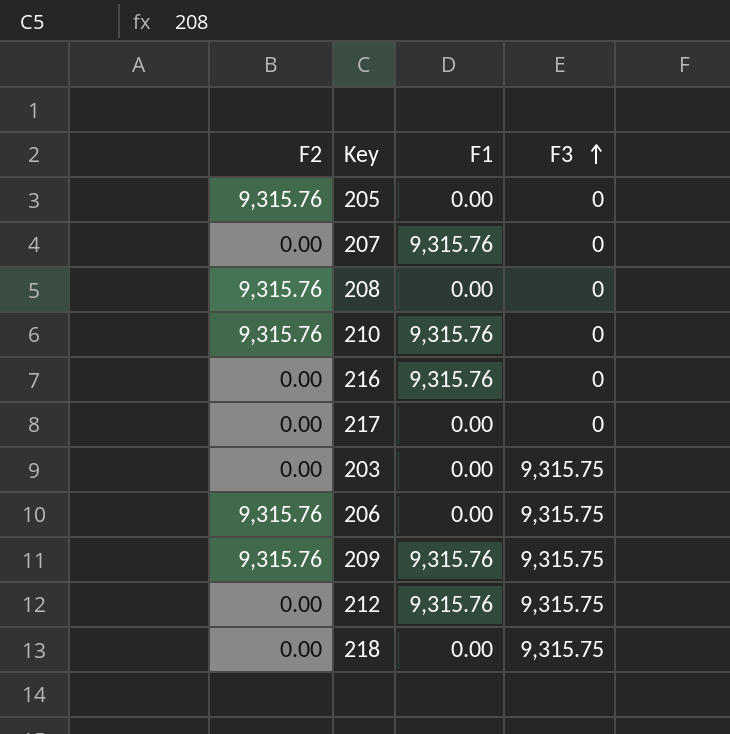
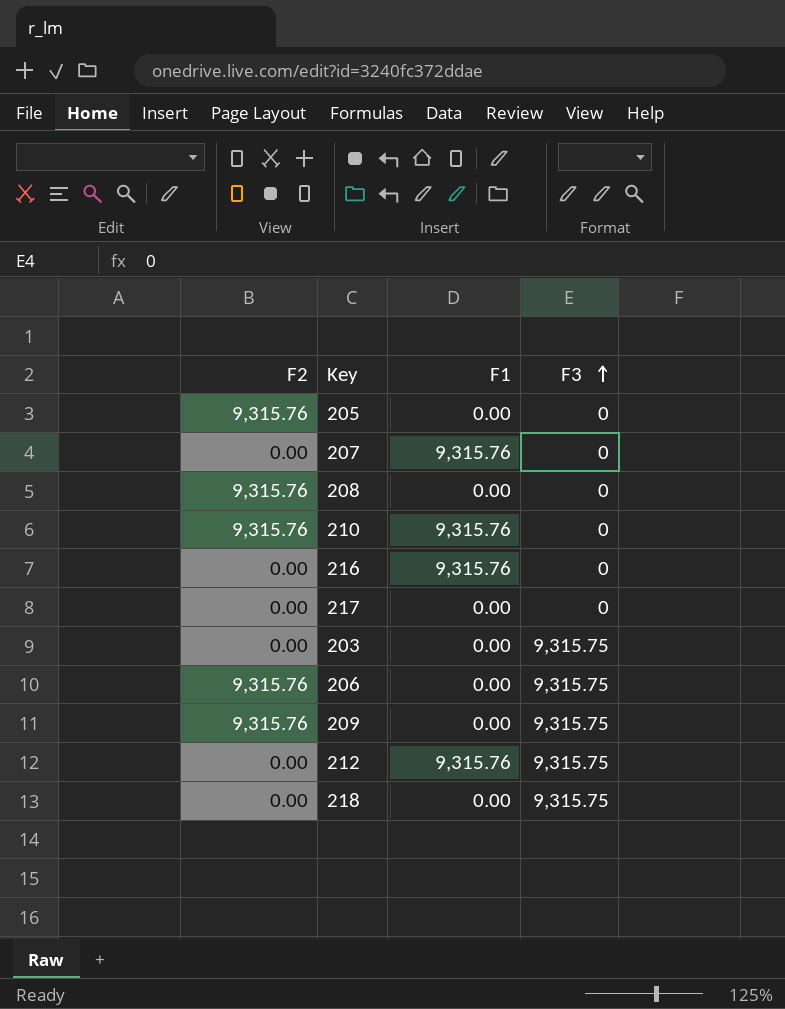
209 | F1: 9,315.76 -> 0.00

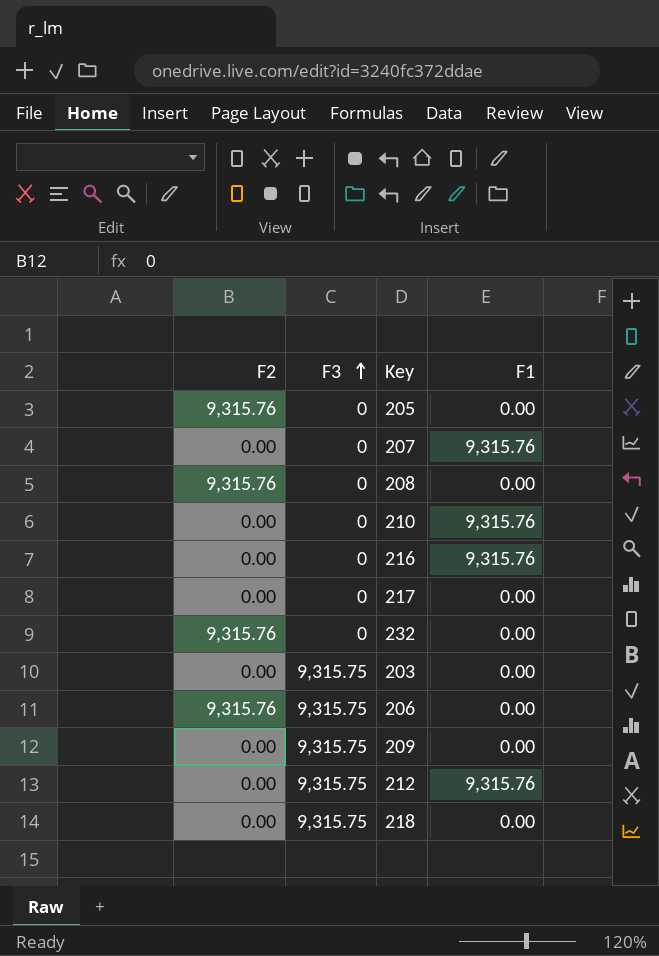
column F3 | position: 4 -> 2
210 | F2: 9,315.76 -> 0.00
row 232: none -> 9,315.76 | 0 | 0.00
209 | F2: 9,315.76 -> 0.00

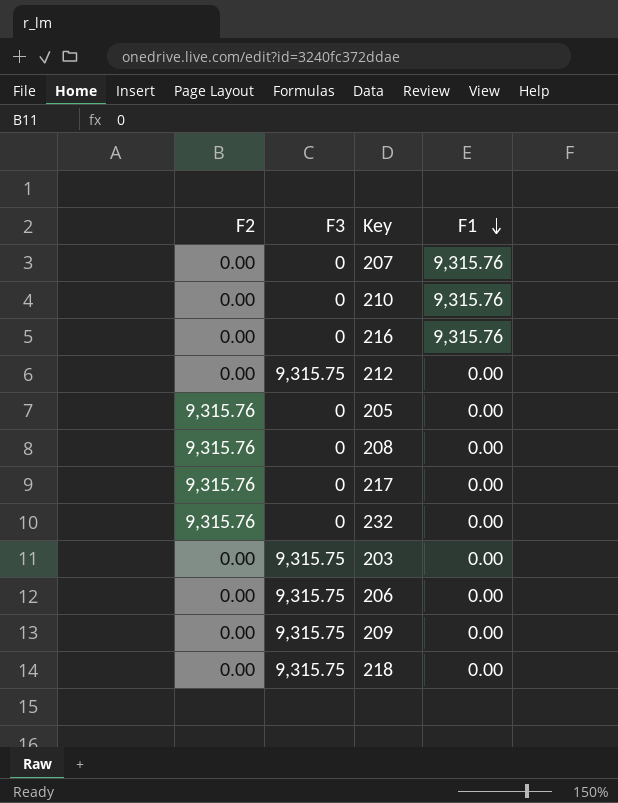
row order: F3 ascending -> F1 descending
212 | F1: 9,315.76 -> 0.00
217 | F2: 0.00 -> 9,315.76
206 | F2: 9,315.76 -> 0.00

